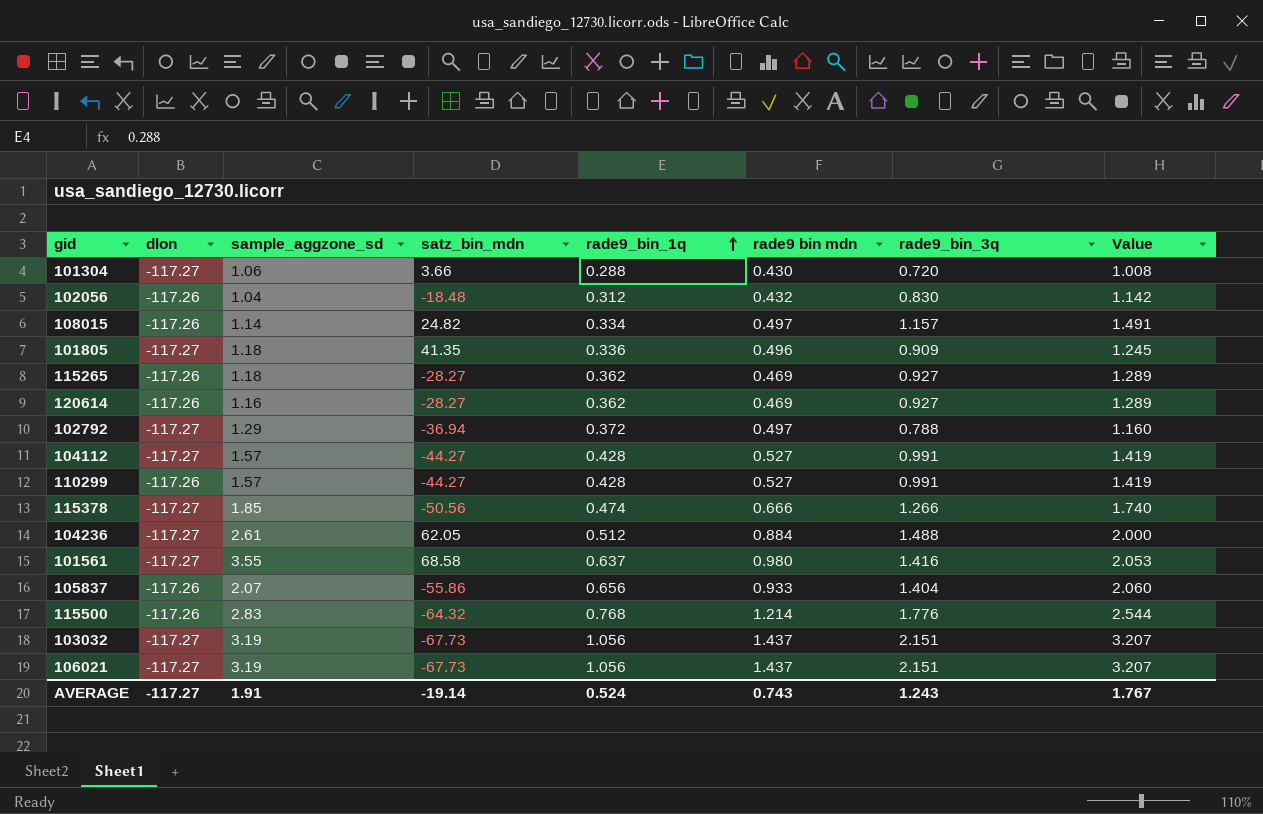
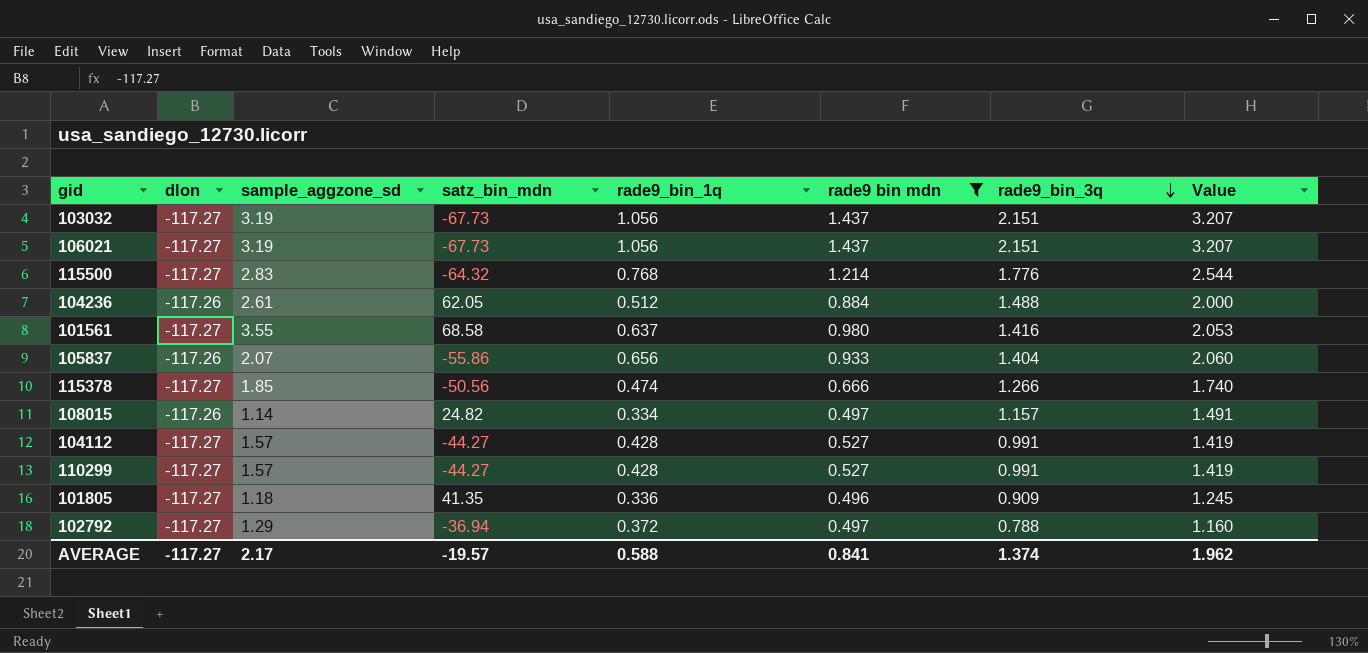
filter: none -> rade9 bin mdn >= 0.496
row order: rade9_bin_1q ascending -> rade9_bin_3q descending
115500 | dlon: -117.26 -> -117.27
104236 | dlon: -117.27 -> -117.26
110299 | dlon: -117.26 -> -117.27
AVERAGE | sample_aggzone_sd: 1.91 -> 2.17
AVERAGE | satz_bin_mdn: -19.14 -> -19.57
AVERAGE | rade9_bin_1q: 0.524 -> 0.588
AVERAGE | rade9 bin mdn: 0.743 -> 0.841
AVERAGE | rade9_bin_3q: 1.243 -> 1.374
AVERAGE | Value: 1.767 -> 1.962

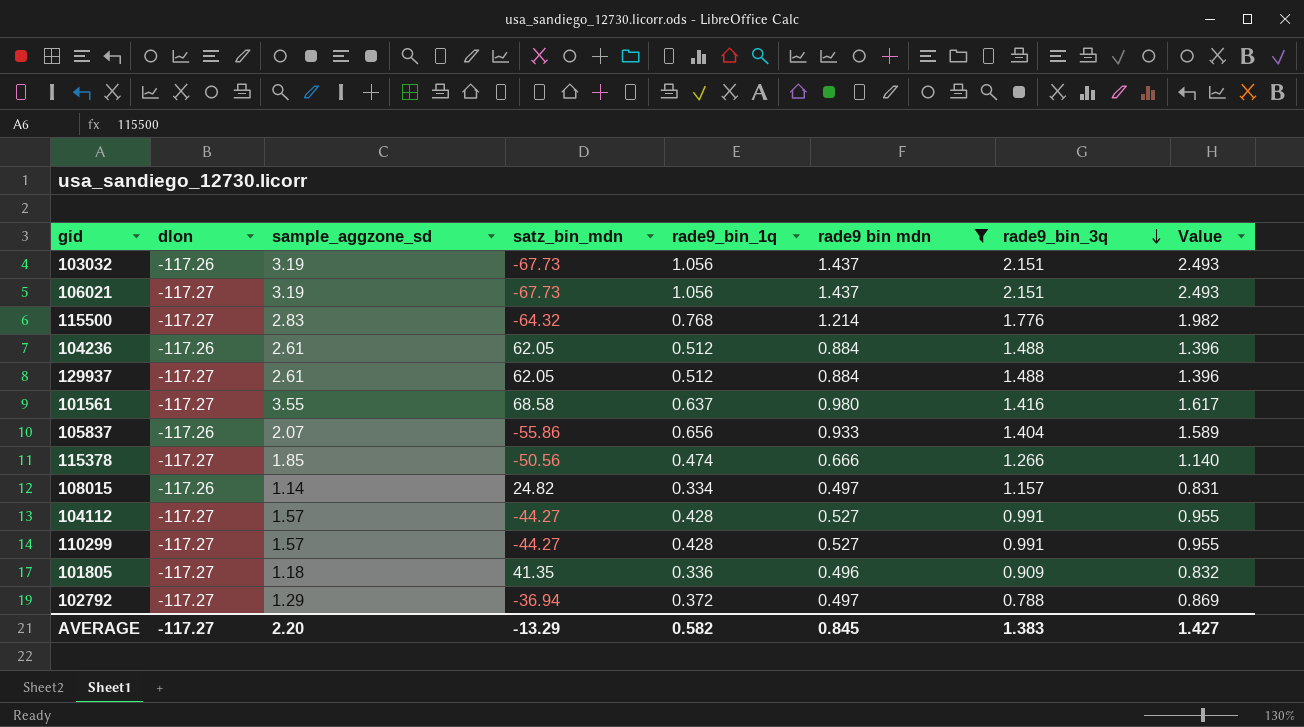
column Value | formula: [rade9_bin_1q] + [rade9_bin_3q] -> [rade9_bin_1q] + [rade9 bin mdn]
103032 | dlon: -117.27 -> -117.26
row 129937: none -> -117.27 | 2.61 | 62.05 | 0.512 | 0.884 | 1.488 | 1.396
AVERAGE | sample_aggzone_sd: 2.17 -> 2.20
AVERAGE | satz_bin_mdn: -19.57 -> -13.29
AVERAGE | rade9_bin_1q: 0.588 -> 0.582
AVERAGE | rade9 bin mdn: 0.841 -> 0.845
AVERAGE | rade9_bin_3q: 1.374 -> 1.383
AVERAGE | Value: 1.962 -> 1.427

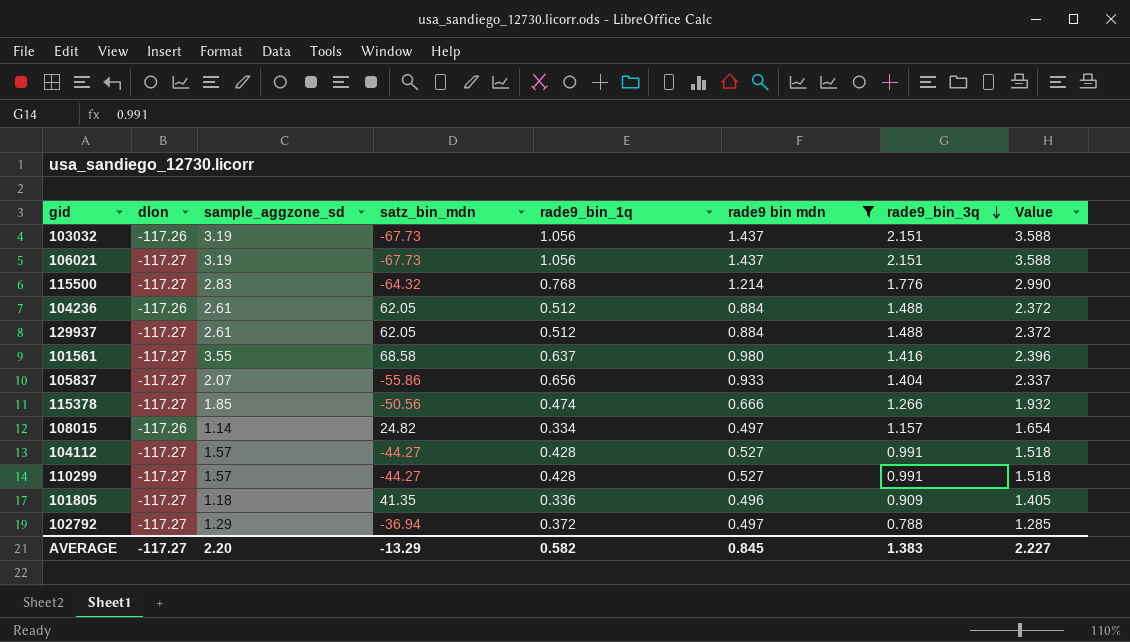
column Value | formula: [rade9_bin_1q] + [rade9 bin mdn] -> [rade9 bin mdn] + [rade9_bin_3q]
105837 | dlon: -117.26 -> -117.27
AVERAGE | Value: 1.427 -> 2.227

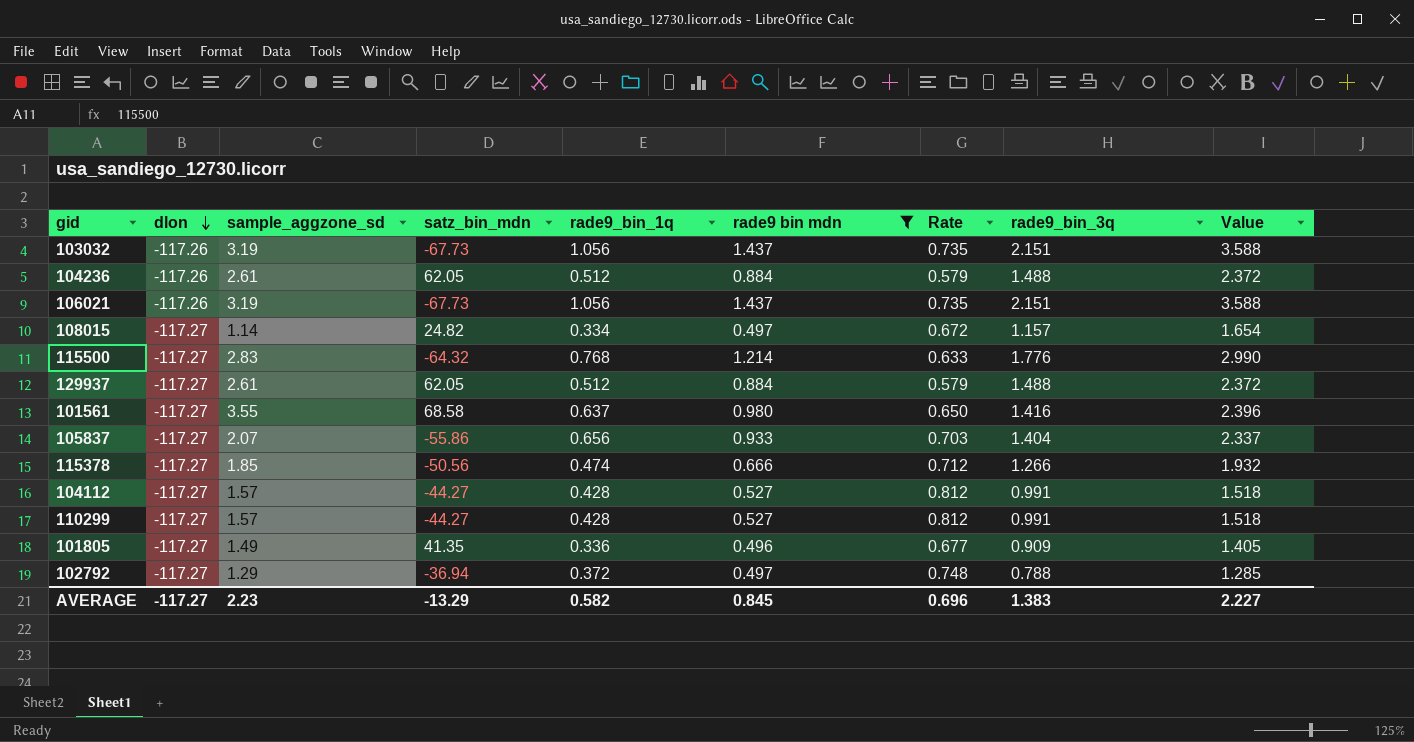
row order: rade9_bin_3q descending -> dlon descending
column Rate | formula: none -> [rade9_bin_1q] / [rade9 bin mdn]
106021 | dlon: -117.27 -> -117.26
108015 | dlon: -117.26 -> -117.27
101805 | sample_aggzone_sd: 1.18 -> 1.49
AVERAGE | sample_aggzone_sd: 2.20 -> 2.23

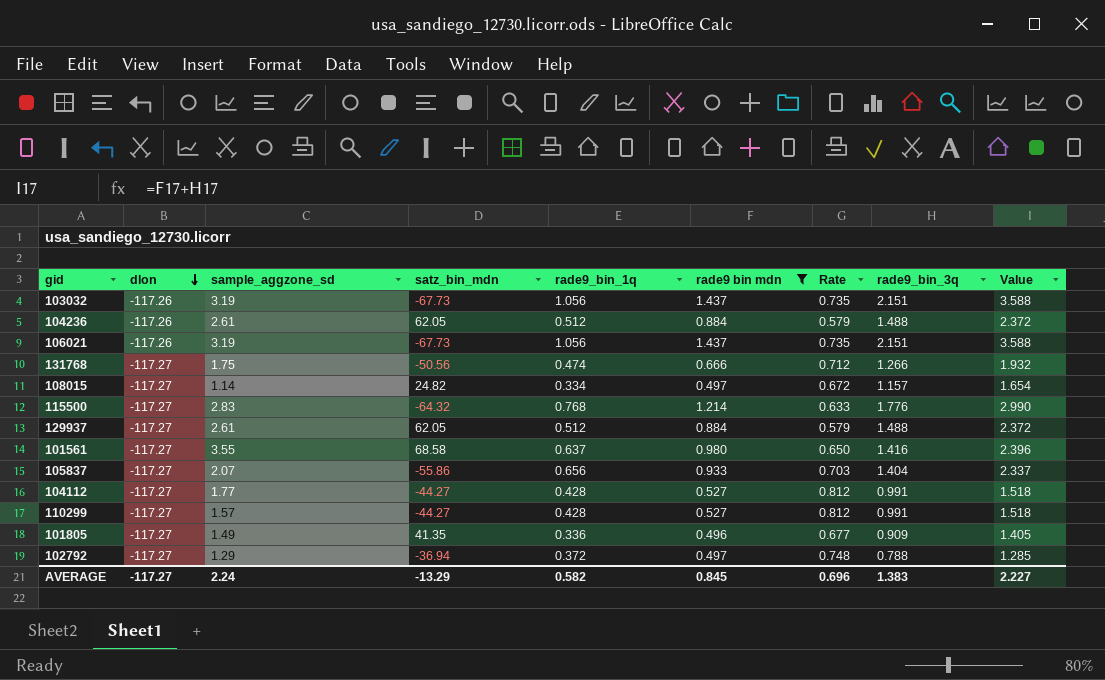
row 115378: -117.27 | 1.85 | -50.56 | 0.474 | 0.666 | 0.712 | 1.266 | 1.932 -> none
row 131768: none -> -117.27 | 1.75 | -50.56 | 0.474 | 0.666 | 0.712 | 1.266 | 1.932
104112 | sample_aggzone_sd: 1.57 -> 1.77
AVERAGE | sample_aggzone_sd: 2.23 -> 2.24

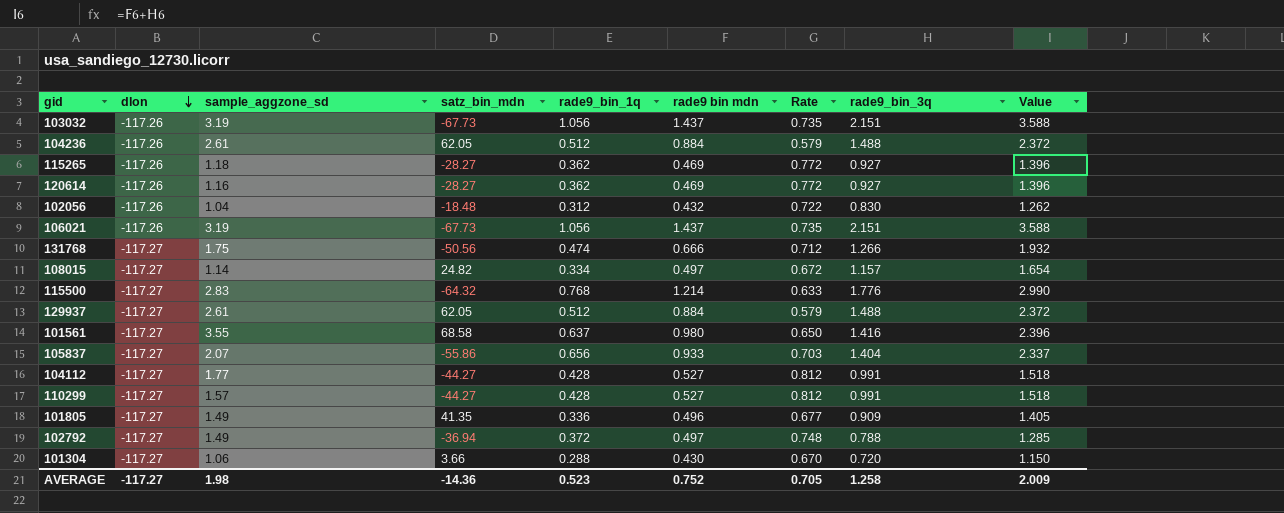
filter: rade9 bin mdn >= 0.496 -> none
102792 | sample_aggzone_sd: 1.29 -> 1.49
AVERAGE | sample_aggzone_sd: 2.24 -> 1.98
AVERAGE | satz_bin_mdn: -13.29 -> -14.36
AVERAGE | rade9_bin_1q: 0.582 -> 0.523
AVERAGE | rade9 bin mdn: 0.845 -> 0.752
AVERAGE | Rate: 0.696 -> 0.705
AVERAGE | rade9_bin_3q: 1.383 -> 1.258
AVERAGE | Value: 2.227 -> 2.009

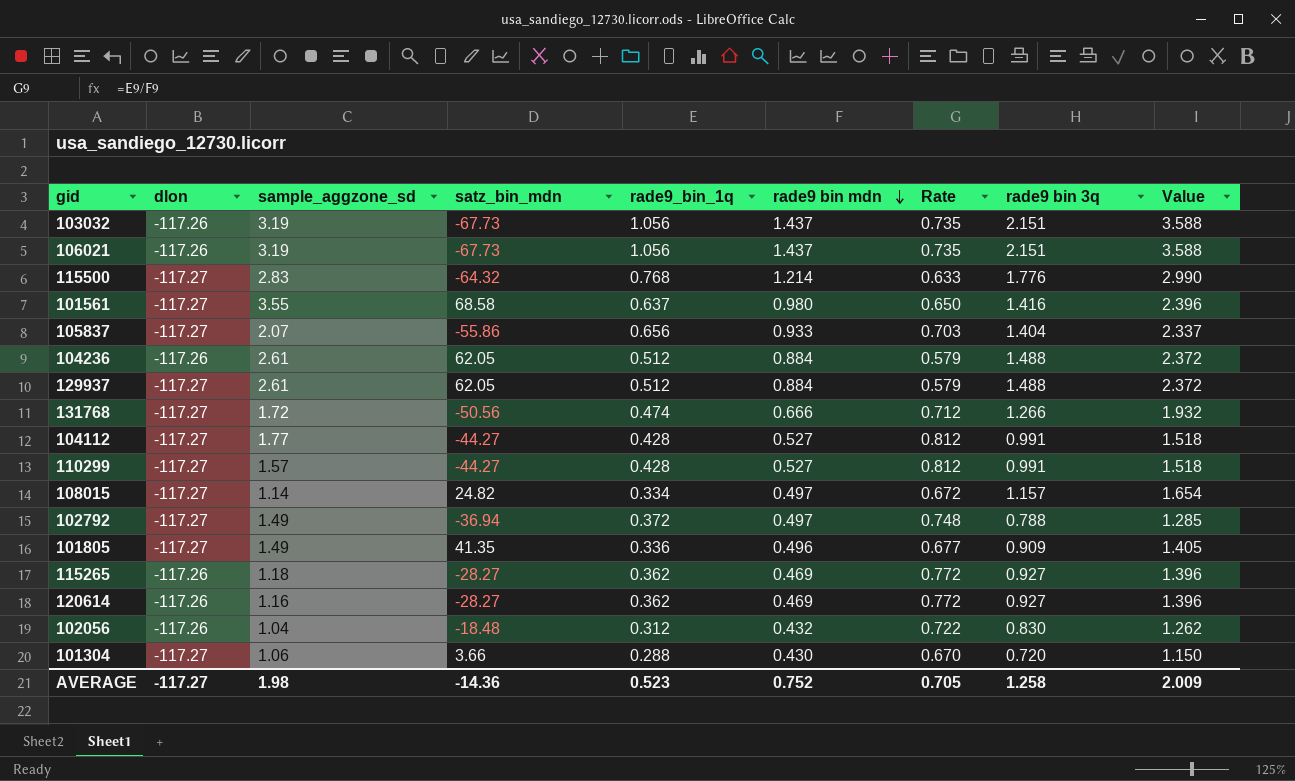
row order: dlon descending -> rade9 bin mdn descending
column name: rade9_bin_3q -> rade9 bin 3q
131768 | sample_aggzone_sd: 1.75 -> 1.72

